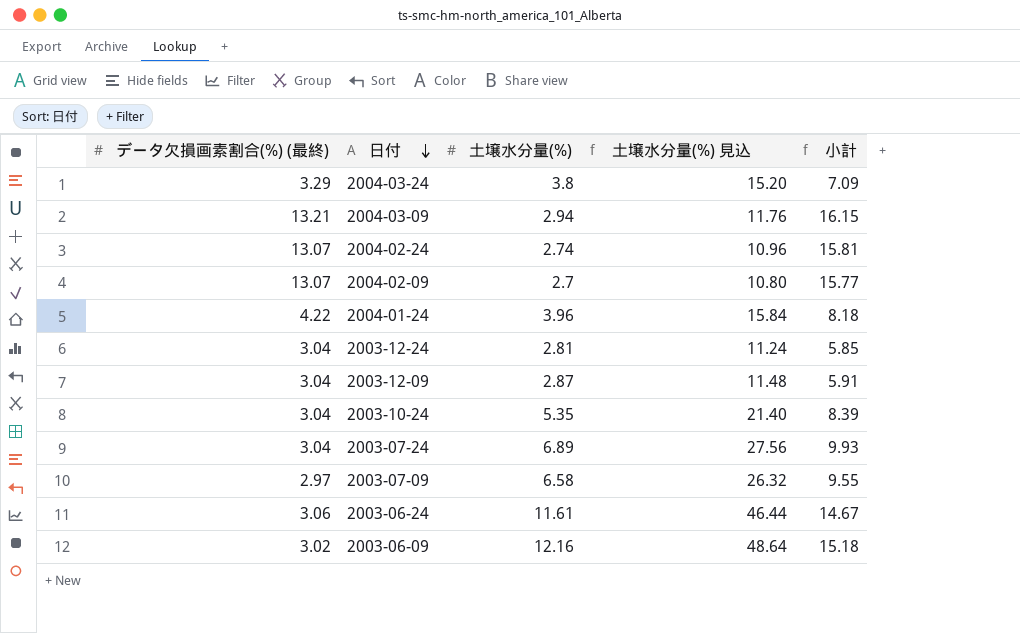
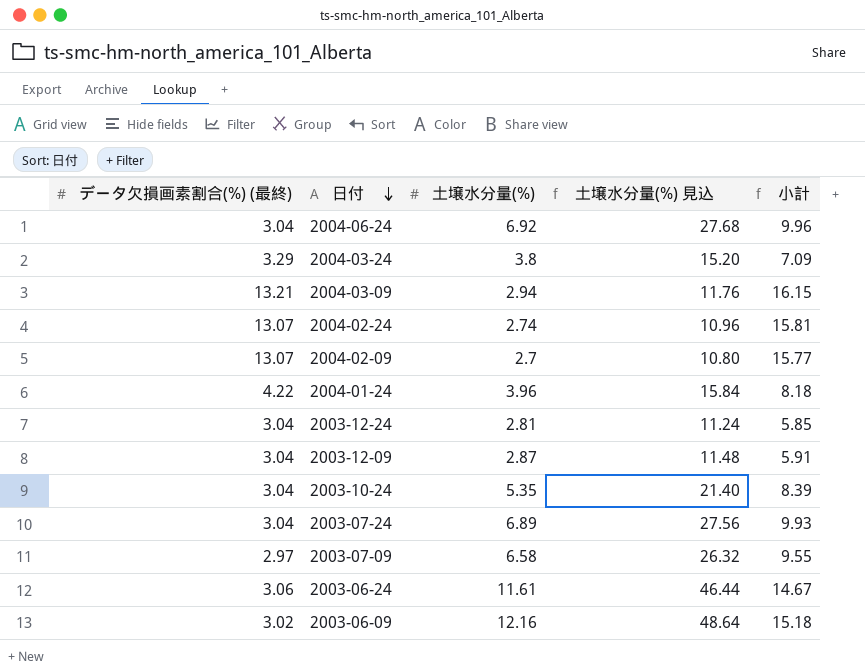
row 2004-06-24: none -> 3.04 | 6.92 | 27.68 | 9.96

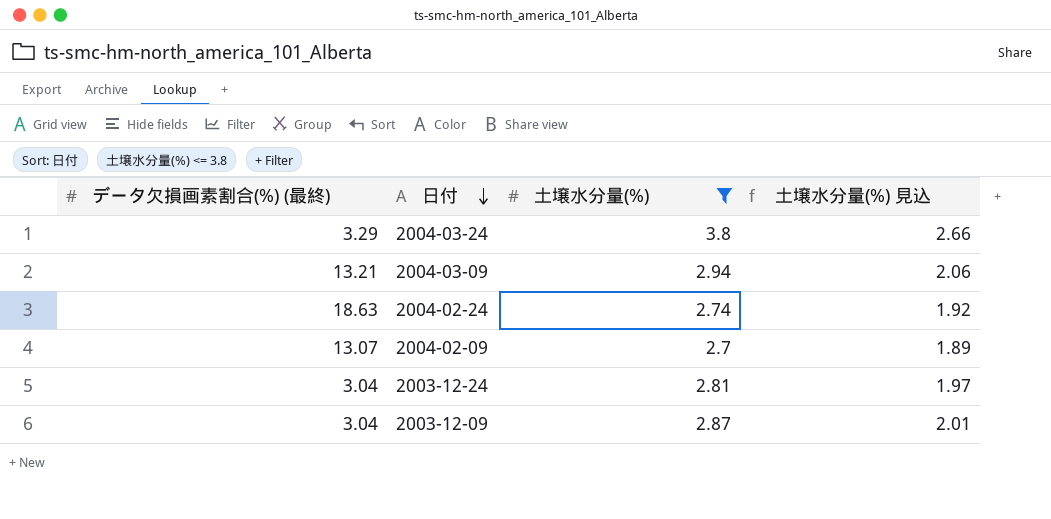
filter: none -> 土壌水分量(%) <= 3.8
column 小計 | formula: [データ欠損画素割合(%) (最終)] + [土壌水分量(%)] -> none
column 土壌水分量(%) 見込 | formula: [土壌水分量(%)] * 4 -> [土壌水分量(%)] * 0.7
2004-02-24 | データ欠損画素割合(%) (最終): 13.07 -> 18.63

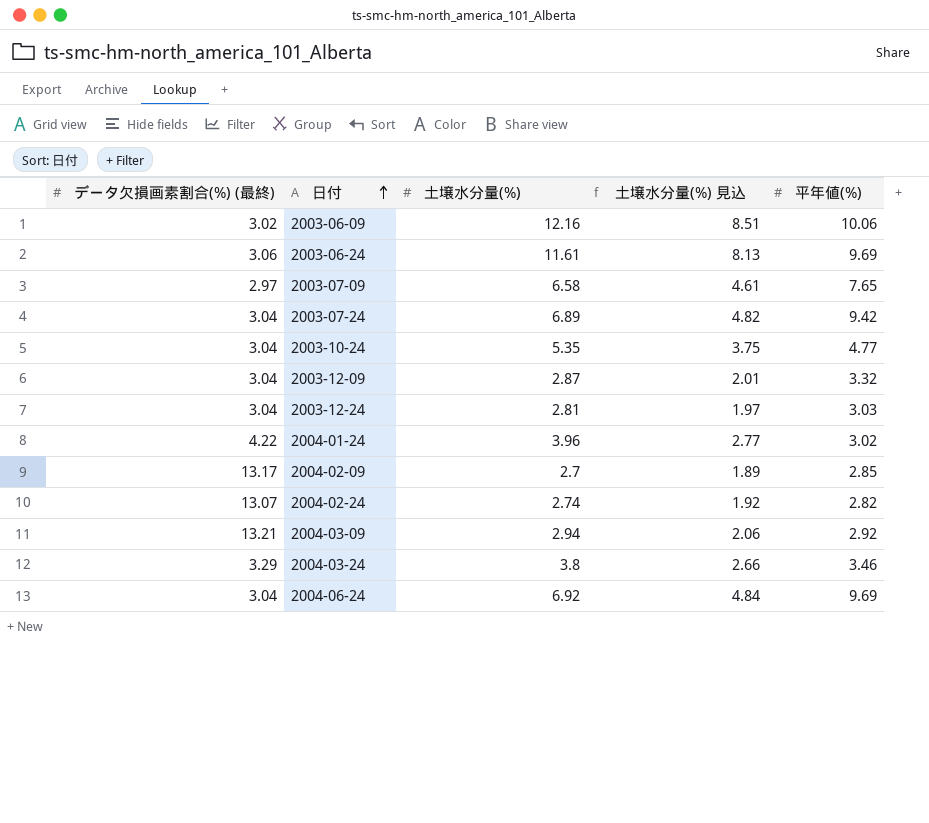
filter: 土壌水分量(%) <= 3.8 -> none
row order: 日付 descending -> 日付 ascending
column 平年値(%) | position: none -> 5
2004-02-09 | データ欠損画素割合(%) (最終): 13.07 -> 13.17
2004-02-24 | データ欠損画素割合(%) (最終): 18.63 -> 13.07

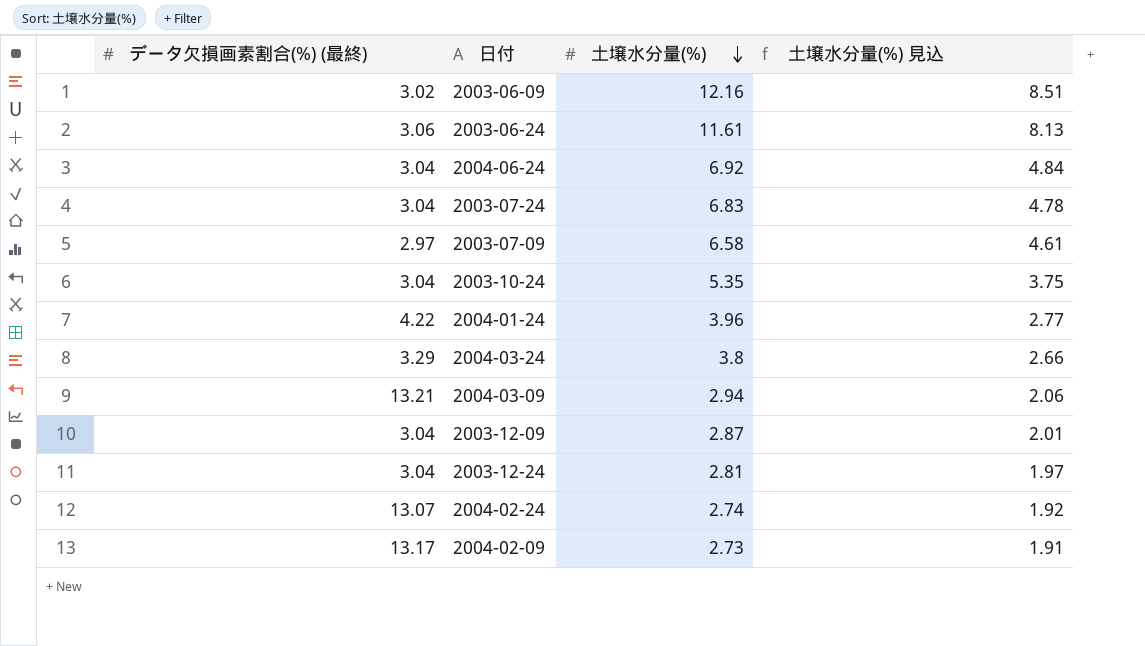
row order: 日付 ascending -> 土壌水分量(%) descending
column 平年値(%) | position: 5 -> none
2003-07-24 | 土壌水分量(%): 6.89 -> 6.83
2003-07-24 | 土壌水分量(%) 見込: 4.82 -> 4.78
2004-02-09 | 土壌水分量(%): 2.7 -> 2.73
2004-02-09 | 土壌水分量(%) 見込: 1.89 -> 1.91

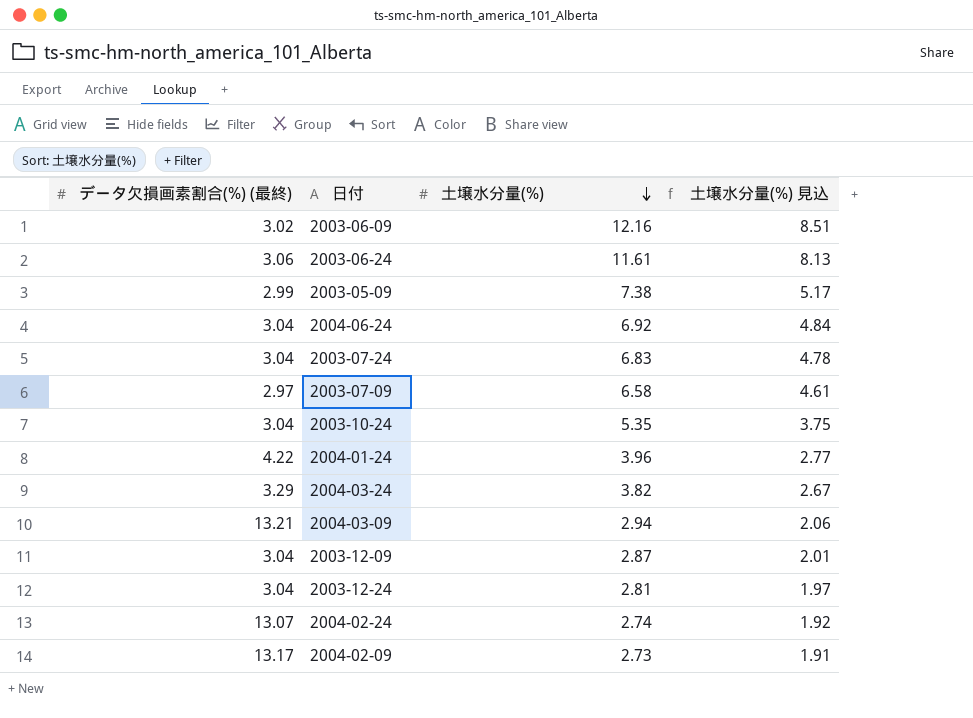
row 2003-05-09: none -> 2.99 | 7.38 | 5.17
2004-03-24 | 土壌水分量(%): 3.8 -> 3.82
2004-03-24 | 土壌水分量(%) 見込: 2.66 -> 2.67

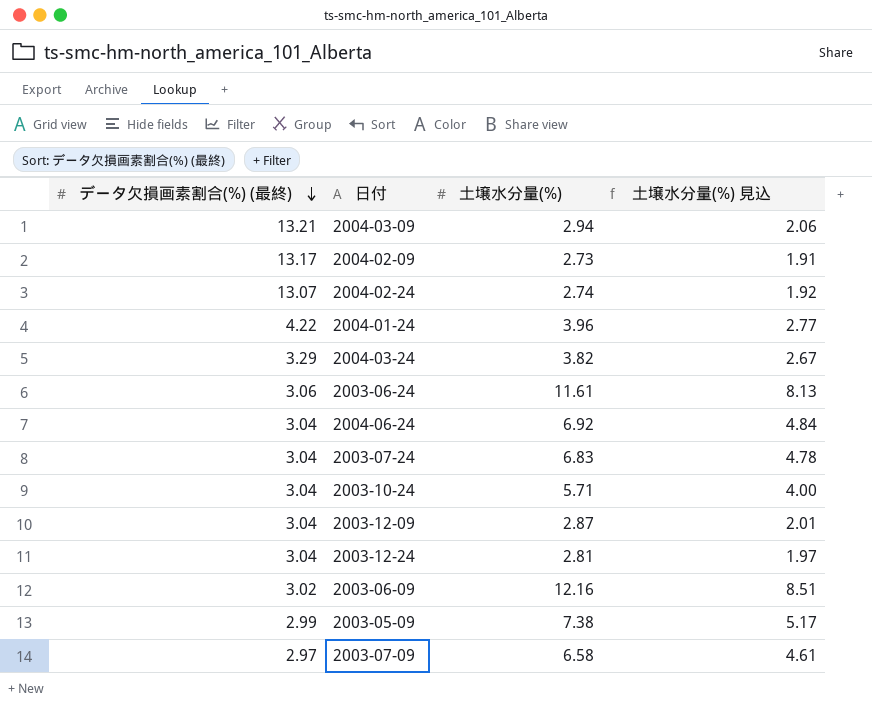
row order: 土壌水分量(%) descending -> データ欠損画素割合(%) (最終) descending
2003-10-24 | 土壌水分量(%): 5.35 -> 5.71
2003-10-24 | 土壌水分量(%) 見込: 3.75 -> 4.00

